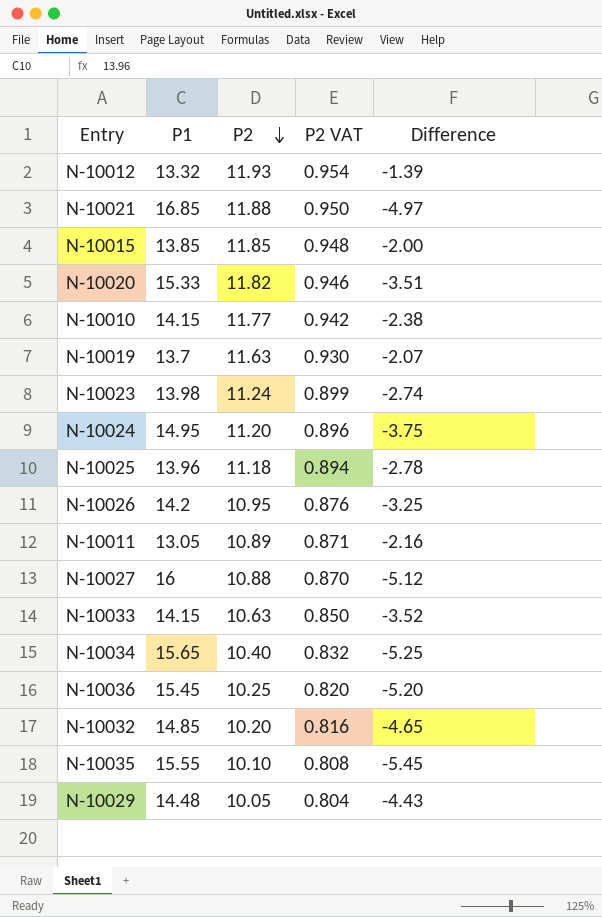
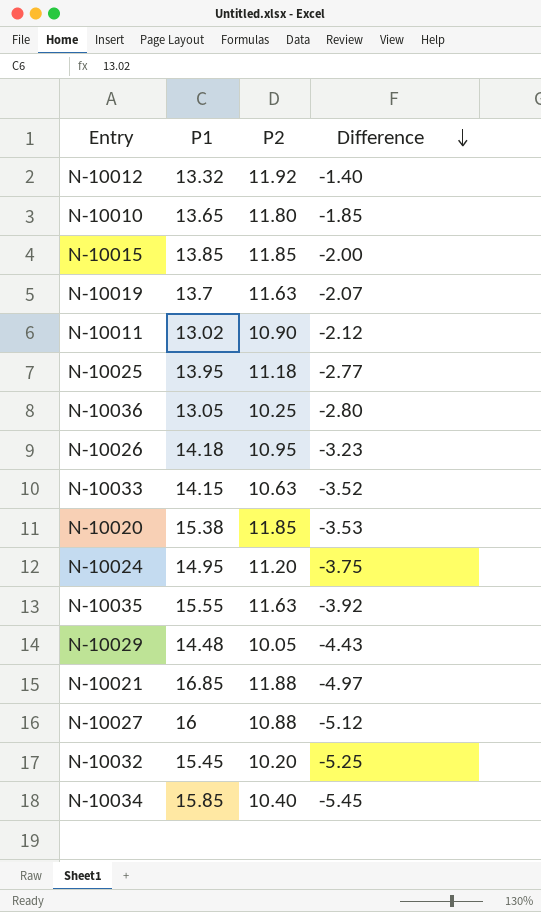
row order: P2 descending -> Difference descending
column P2 VAT | formula: [P2] * 0.08 -> none
row N-10023: 13.98 | 11.24 | 0.899 | -2.74 -> none
N-10012 | P2: 11.93 -> 11.92
N-10012 | Difference: -1.39 -> -1.40
N-10010 | P1: 14.15 -> 13.65
N-10010 | P2: 11.77 -> 11.80
N-10010 | Difference: -2.38 -> -1.85
N-10011 | P1: 13.05 -> 13.02
N-10011 | P2: 10.89 -> 10.90
N-10011 | Difference: -2.16 -> -2.12
N-10025 | P1: 13.96 -> 13.95
N-10025 | Difference: -2.78 -> -2.77
N-10036 | P1: 15.45 -> 13.05
N-10036 | Difference: -5.20 -> -2.80
N-10026 | P1: 14.2 -> 14.18
N-10026 | Difference: -3.25 -> -3.23
N-10020 | P1: 15.33 -> 15.38
N-10020 | P2: 11.82 -> 11.85
N-10020 | Difference: -3.51 -> -3.53
N-10035 | P2: 10.10 -> 11.63
N-10035 | Difference: -5.45 -> -3.92
N-10032 | P1: 14.85 -> 15.45
N-10032 | Difference: -4.65 -> -5.25
N-10034 | P1: 15.65 -> 15.85
N-10034 | Difference: -5.25 -> -5.45

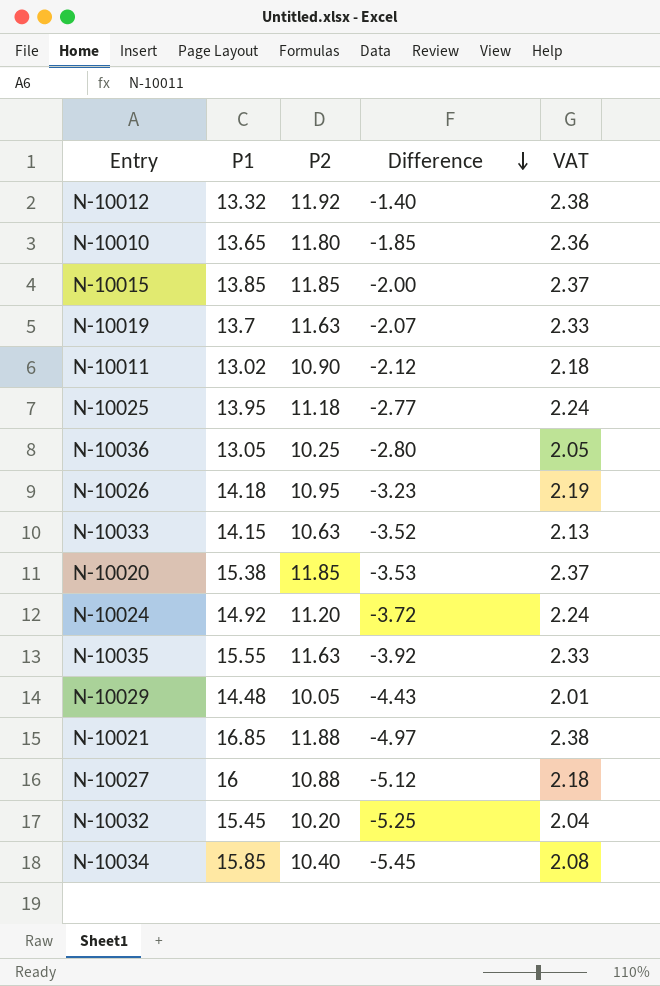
column VAT | formula: none -> [P2] * 0.2
N-10024 | P1: 14.95 -> 14.92
N-10024 | Difference: -3.75 -> -3.72

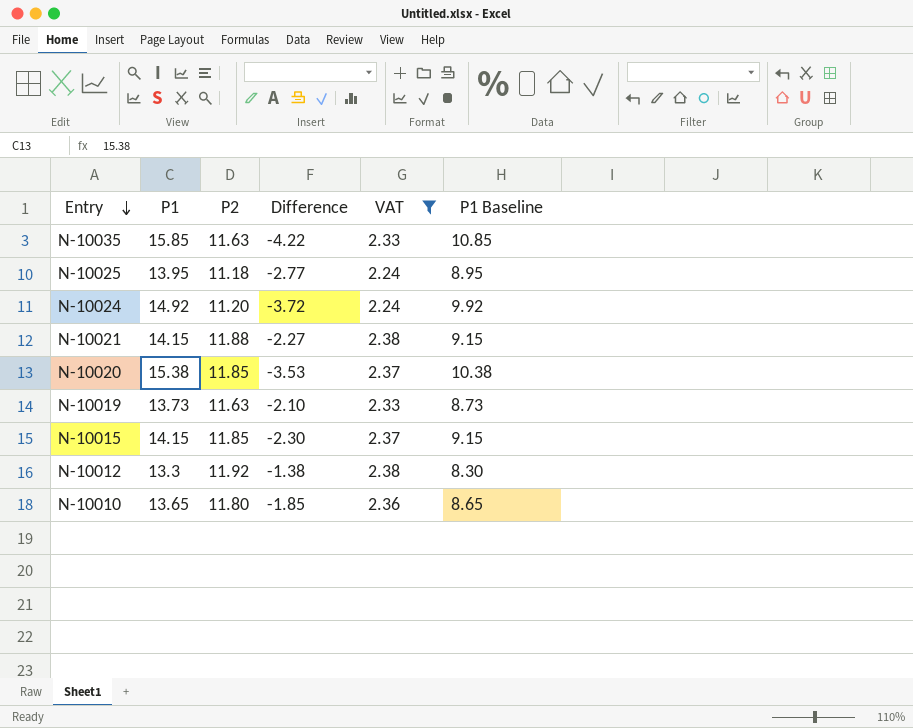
filter: none -> VAT >= 2.24
row order: Difference descending -> Entry descending
column P1 Baseline | formula: none -> [P1] - 5
N-10035 | P1: 15.55 -> 15.85
N-10035 | Difference: -3.92 -> -4.22
N-10021 | P1: 16.85 -> 14.15
N-10021 | Difference: -4.97 -> -2.27
N-10019 | P1: 13.7 -> 13.73
N-10019 | Difference: -2.07 -> -2.10
N-10015 | P1: 13.85 -> 14.15
N-10015 | Difference: -2.00 -> -2.30
N-10012 | P1: 13.32 -> 13.3
N-10012 | Difference: -1.40 -> -1.38

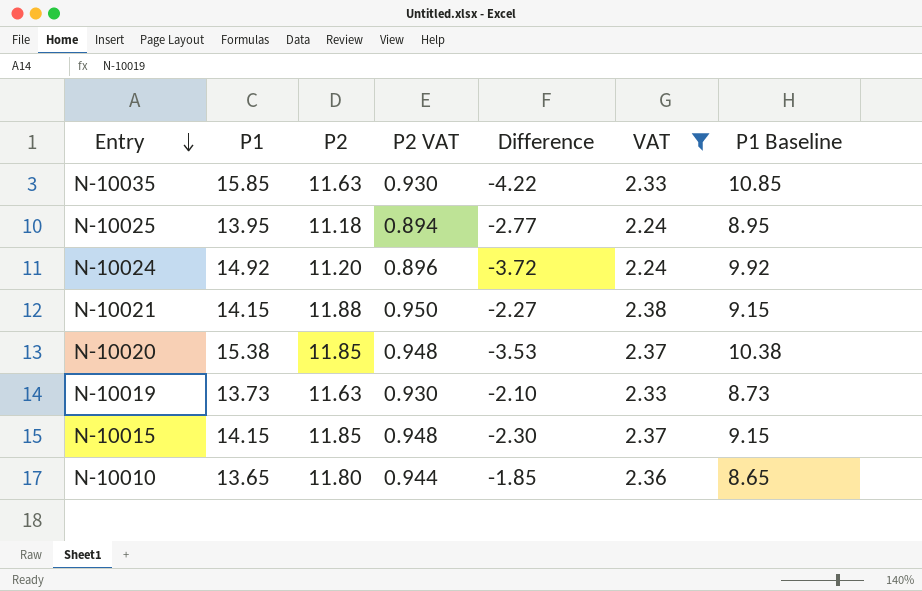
column P2 VAT | formula: none -> [P2] * 0.08
row N-10012: 13.3 | 11.92 | -1.38 | 2.38 | 8.30 -> none

